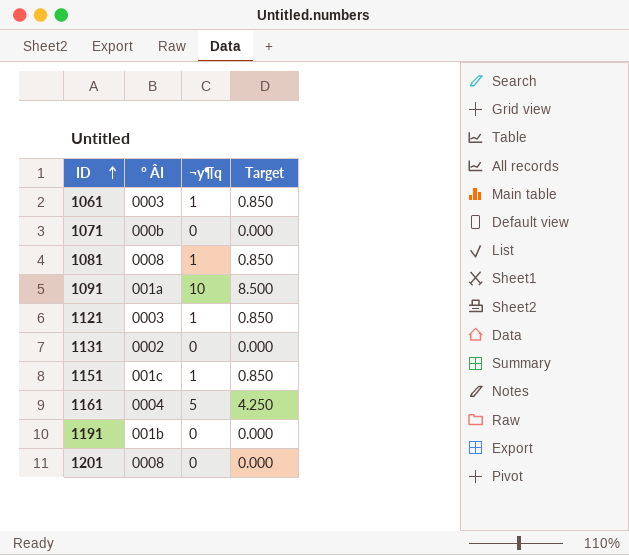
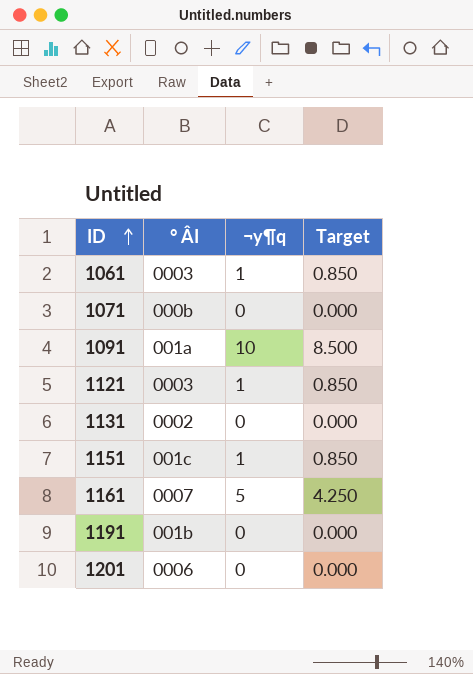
row 1081: 0008 | 1 | 0.850 -> none
1161 | ° ÂI: 0004 -> 0007
1201 | ° ÂI: 0008 -> 0006

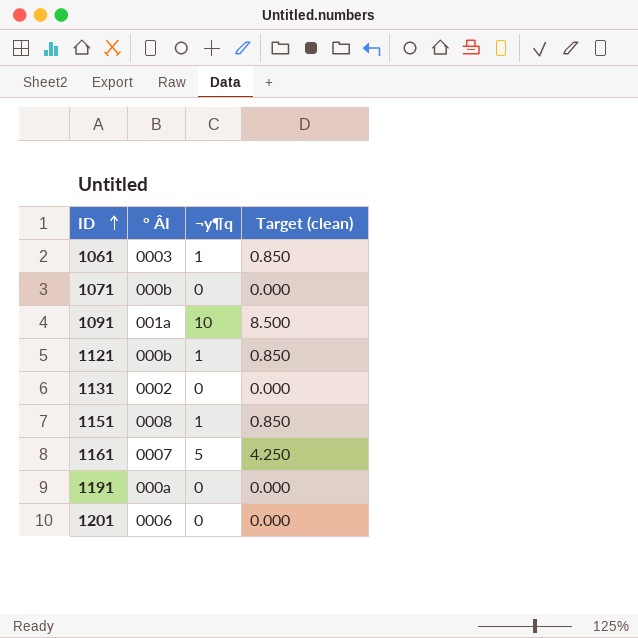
column name: Target -> Target (clean)
1121 | ° ÂI: 0003 -> 000b
1151 | ° ÂI: 001c -> 0008
1191 | ° ÂI: 001b -> 000a

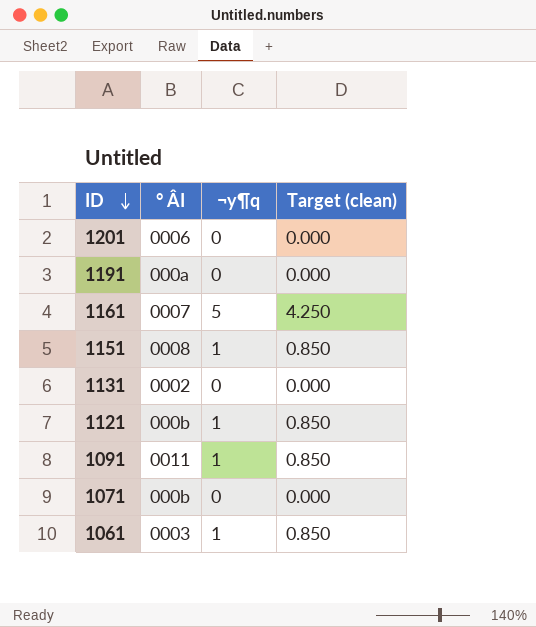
row order: ID ascending -> ID descending
1091 | ° ÂI: 001a -> 0011
1091 | ¬y¶q: 10 -> 1
1091 | Target (clean): 8.500 -> 0.850

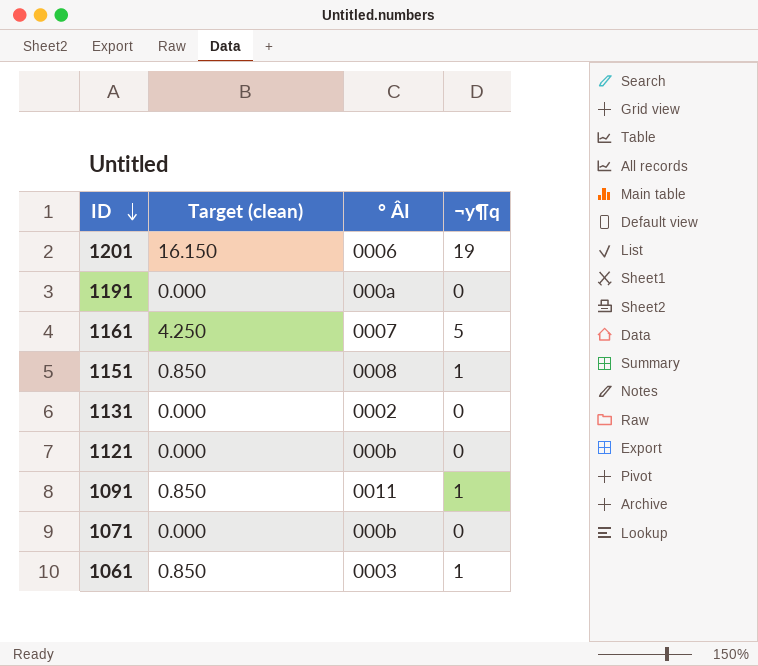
column Target (clean) | position: 4 -> 2
1201 | Target (clean): 0.000 -> 16.150
1201 | ¬y¶q: 0 -> 19
1121 | Target (clean): 0.850 -> 0.000
1121 | ¬y¶q: 1 -> 0

